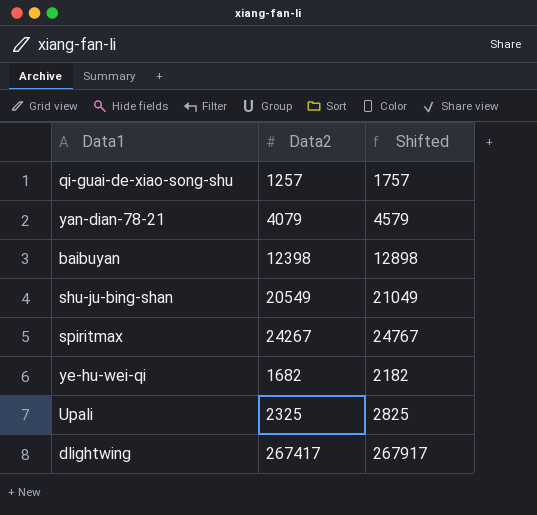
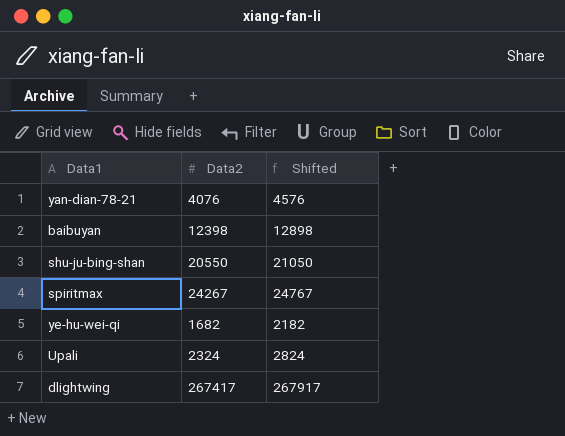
row qi-guai-de-xiao-song-shu: 1257 | 1757 -> none
yan-dian-78-21 | Data2: 4079 -> 4076
yan-dian-78-21 | Shifted: 4579 -> 4576
shu-ju-bing-shan | Data2: 20549 -> 20550
shu-ju-bing-shan | Shifted: 21049 -> 21050
Upali | Data2: 2325 -> 2324
Upali | Shifted: 2825 -> 2824

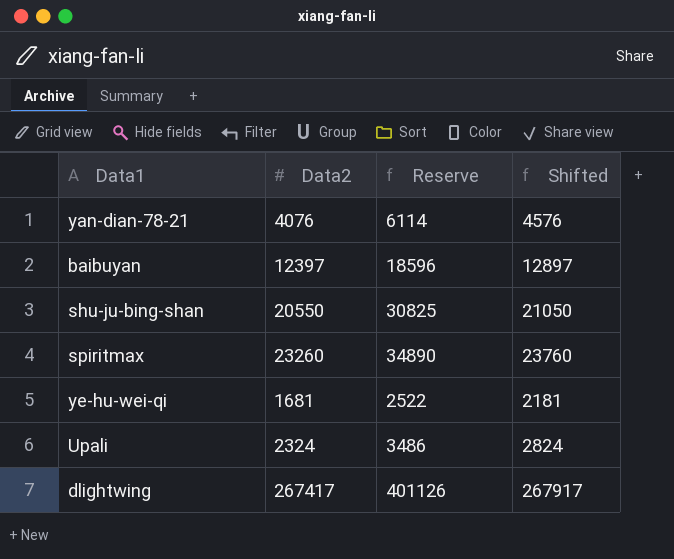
column Reserve | formula: none -> [Data2] * 1.5
baibuyan | Data2: 12398 -> 12397
baibuyan | Shifted: 12898 -> 12897
spiritmax | Data2: 24267 -> 23260
spiritmax | Shifted: 24767 -> 23760
ye-hu-wei-qi | Data2: 1682 -> 1681
ye-hu-wei-qi | Shifted: 2182 -> 2181

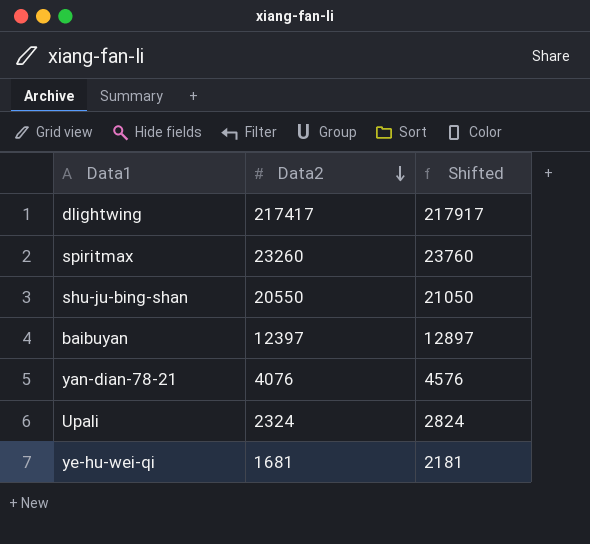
row order: none -> Data2 descending
column Reserve | formula: [Data2] * 1.5 -> none
dlightwing | Data2: 267417 -> 217417
dlightwing | Shifted: 267917 -> 217917

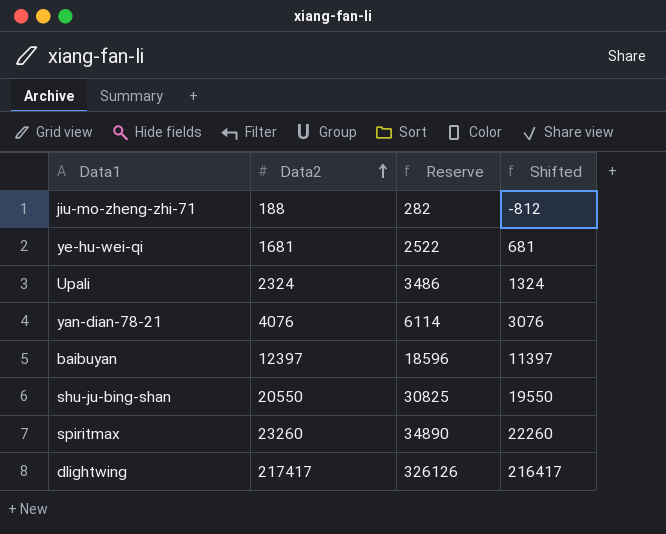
row order: Data2 descending -> Data2 ascending
column Reserve | formula: none -> [Data2] * 1.5
column Shifted | formula: [Data2] + 500 -> [Data2] - 1000
row jiu-mo-zheng-zhi-71: none -> 188 | 282 | -812

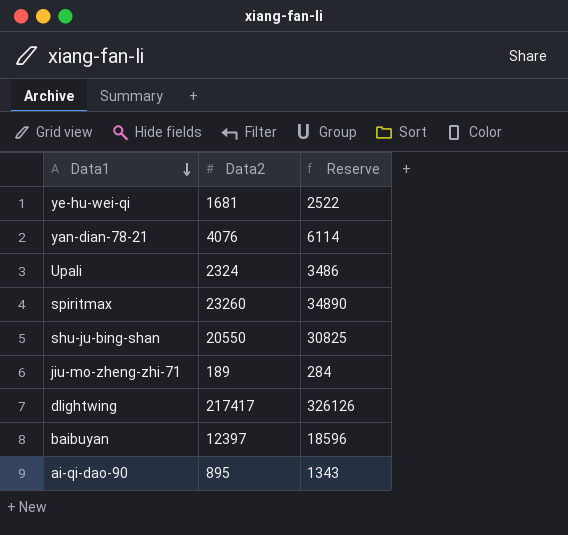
row order: Data2 ascending -> Data1 descending
column Shifted | formula: [Data2] - 1000 -> none
jiu-mo-zheng-zhi-71 | Data2: 188 -> 189
jiu-mo-zheng-zhi-71 | Reserve: 282 -> 284
row ai-qi-dao-90: none -> 895 | 1343

